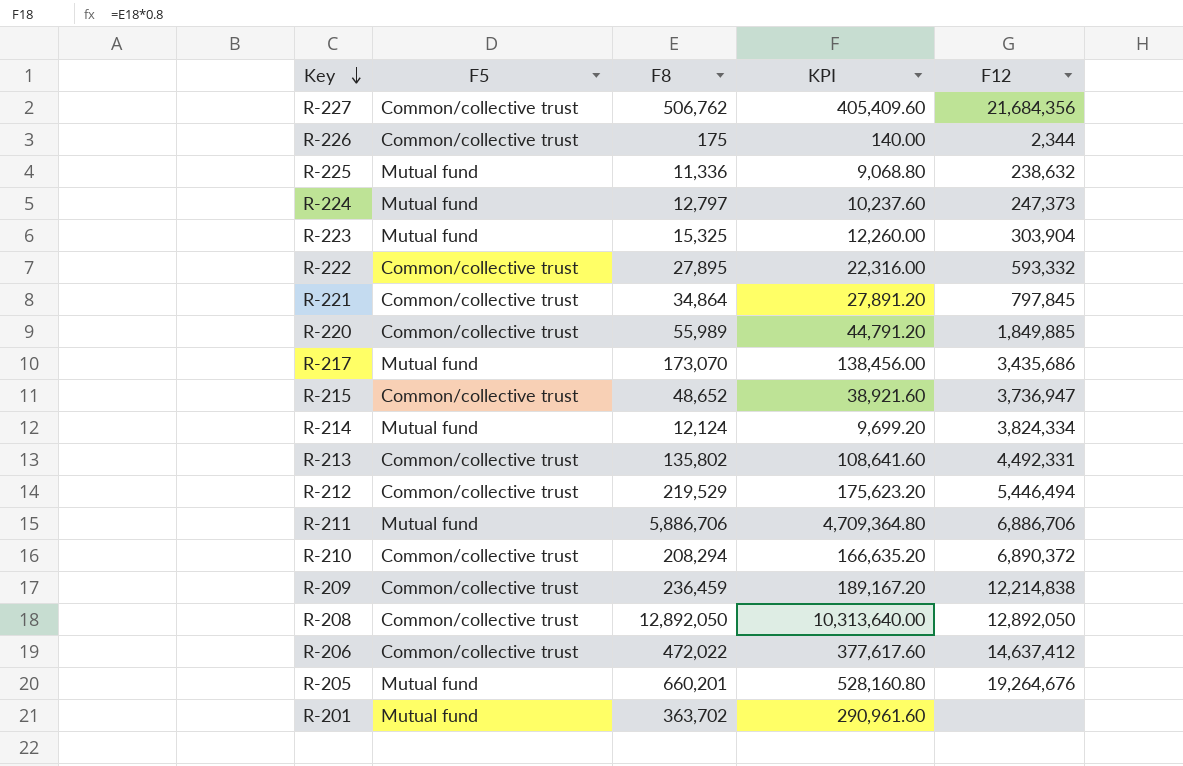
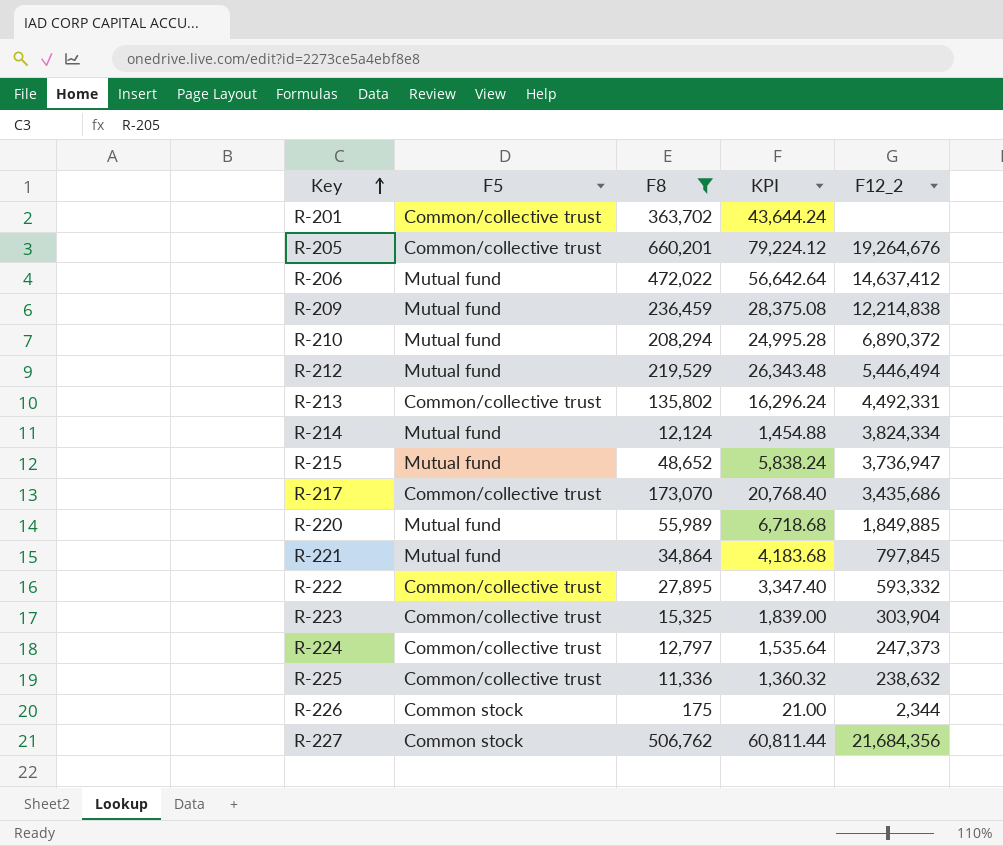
filter: none -> F8 <= 660,201
row order: Key descending -> Key ascending
column KPI | formula: [F8] * 0.8 -> [F8] * 0.12
column name: F12 -> F12_2
R-201 | F5: Mutual fund -> Common/collective trust
R-205 | F5: Mutual fund -> Common/collective trust
R-206 | F5: Common/collective trust -> Mutual fund
R-209 | F5: Common/collective trust -> Mutual fund
R-210 | F5: Common/collective trust -> Mutual fund
R-212 | F5: Common/collective trust -> Mutual fund
R-215 | F5: Common/collective trust -> Mutual fund
R-217 | F5: Mutual fund -> Common/collective trust
R-220 | F5: Common/collective trust -> Mutual fund
R-221 | F5: Common/collective trust -> Mutual fund
R-223 | F5: Mutual fund -> Common/collective trust
R-224 | F5: Mutual fund -> Common/collective trust
R-225 | F5: Mutual fund -> Common/collective trust
R-226 | F5: Common/collective trust -> Common stock
R-227 | F5: Common/collective trust -> Common stock

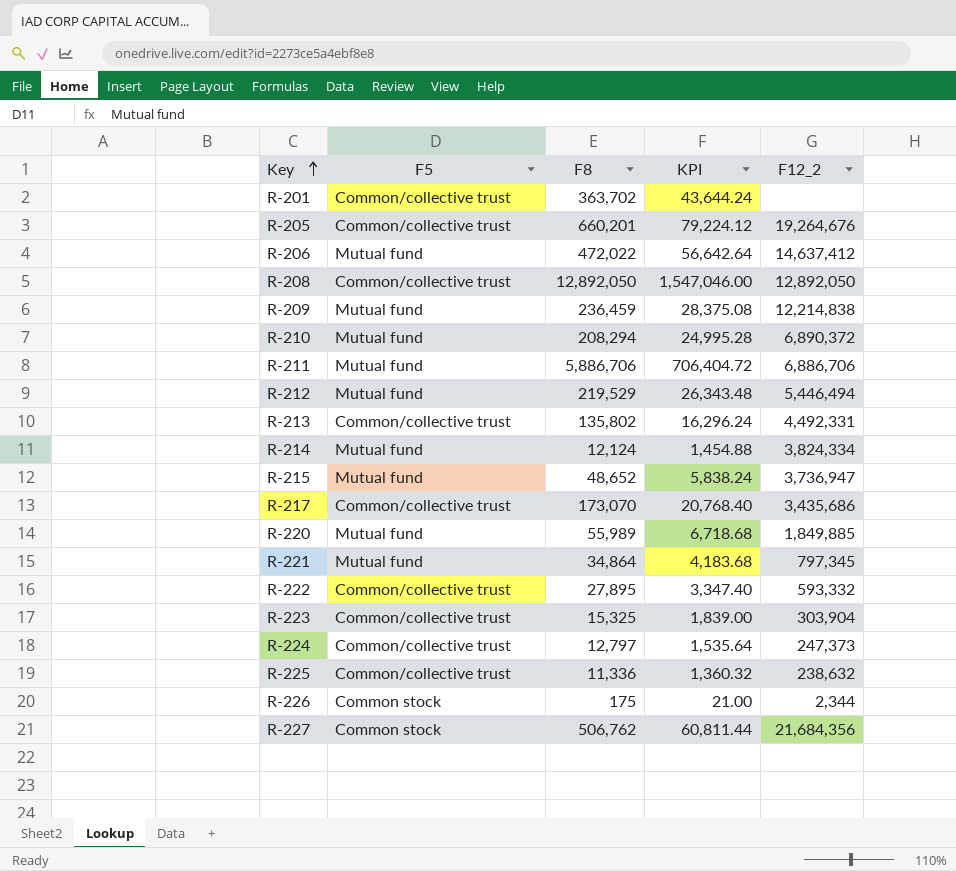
filter: F8 <= 660,201 -> none
R-221 | F12_2: 797,845 -> 797,345

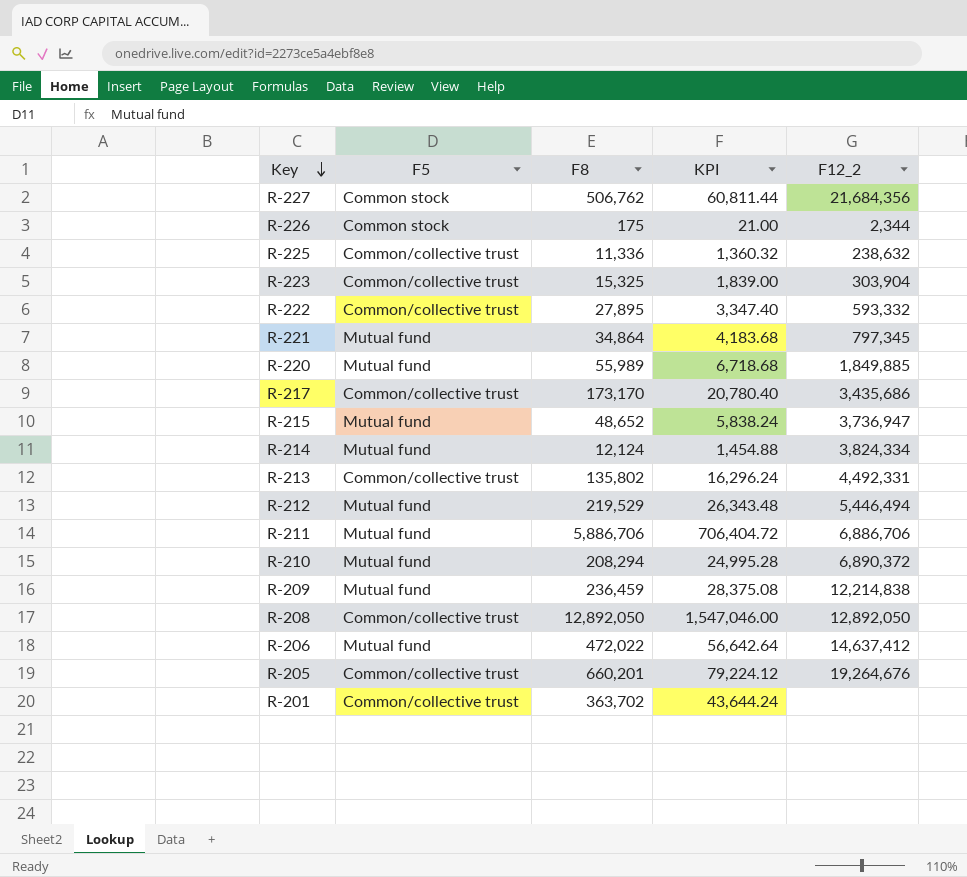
row order: Key ascending -> Key descending
row R-224: Common/collective trust | 12,797 | 1,535.64 | 247,373 -> none
R-217 | F8: 173,070 -> 173,170
R-217 | KPI: 20,768.40 -> 20,780.40

